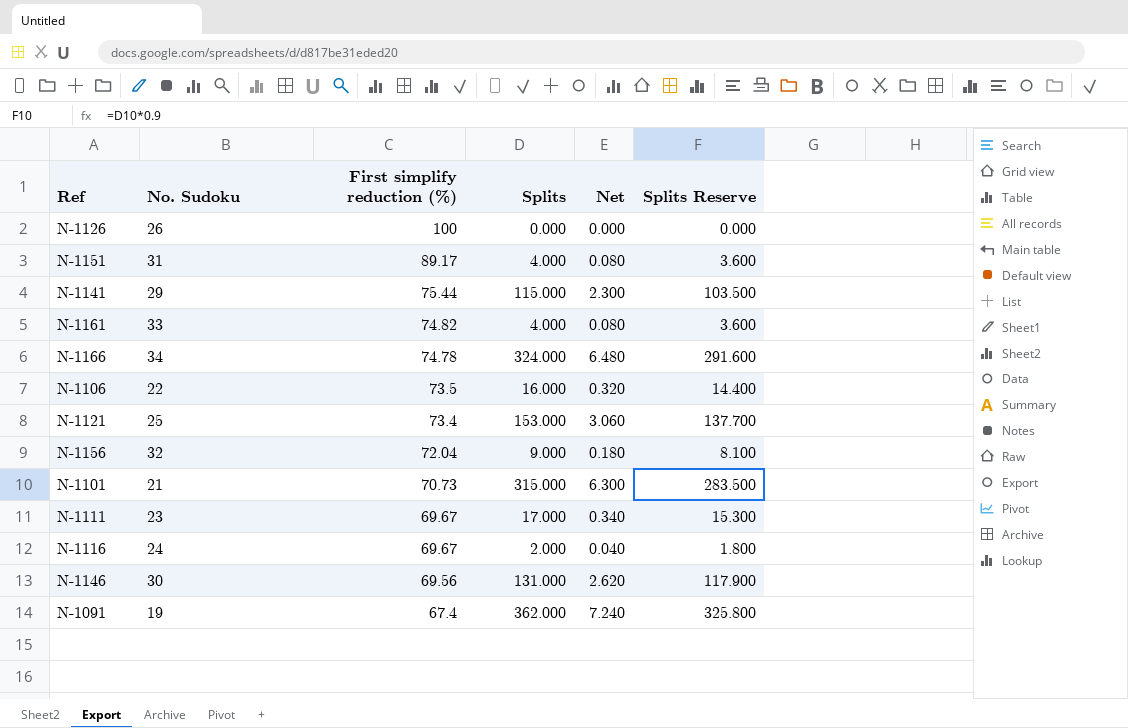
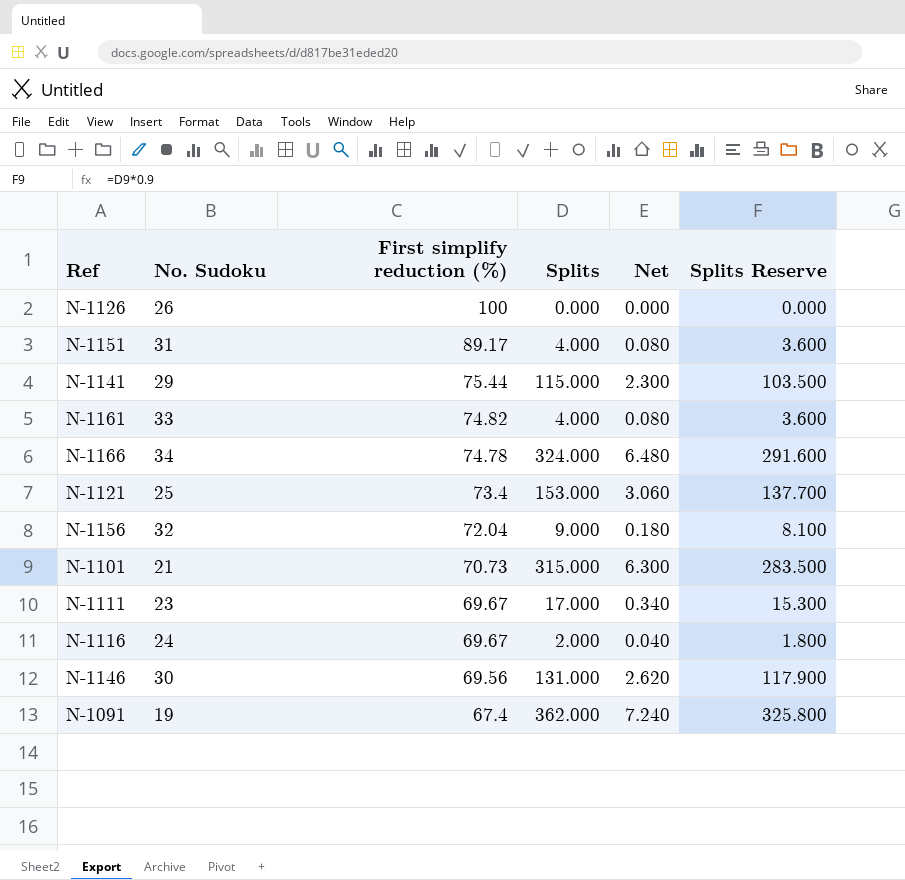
row N-1106: 22 | 73.5 | 16.000 | 0.320 | 14.400 -> none

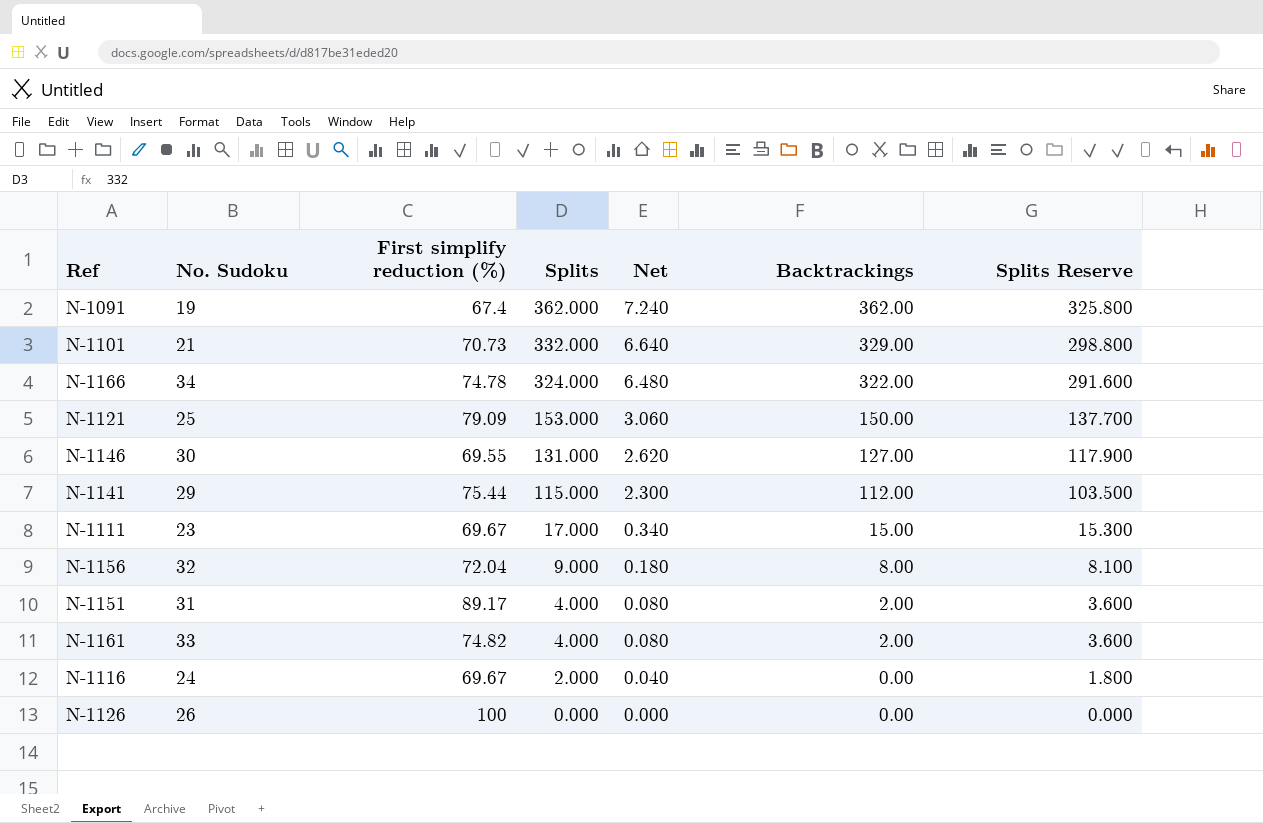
row order: First simplify reduction (%) descending -> Splits descending
column Backtrackings | position: none -> 6
N-1101 | Splits: 315.000 -> 332.000
N-1101 | Net: 6.300 -> 6.640
N-1101 | Splits Reserve: 283.500 -> 298.800
N-1121 | First simplify reduction (%): 73.4 -> 79.09
N-1146 | First simplify reduction (%): 69.56 -> 69.55

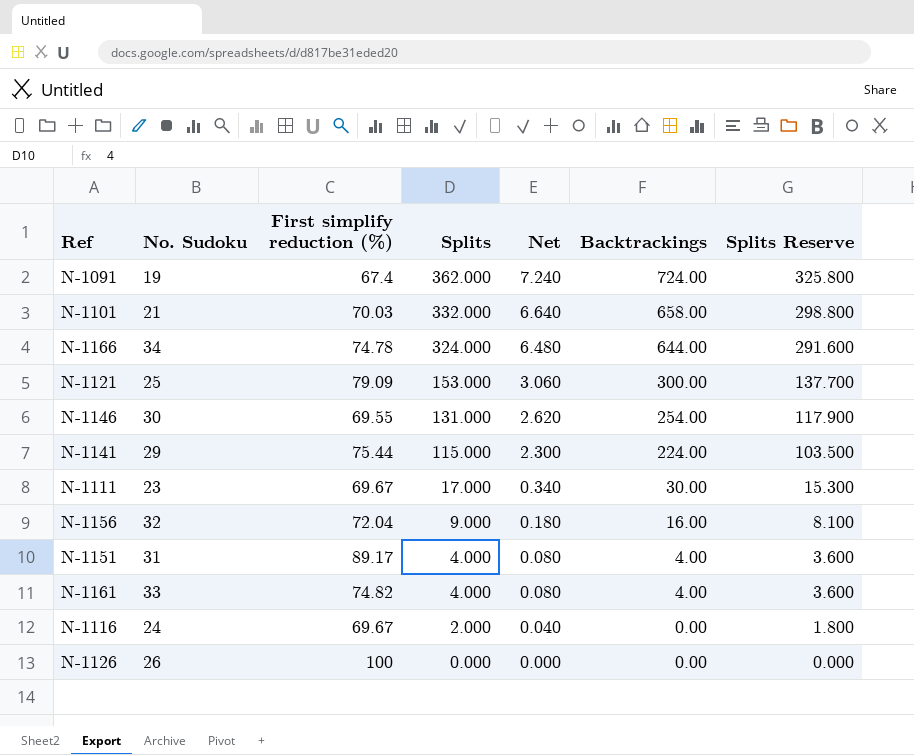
N-1091 | Backtrackings: 362.00 -> 724.00
N-1101 | First simplify reduction (%): 70.73 -> 70.03
N-1101 | Backtrackings: 329.00 -> 658.00
N-1166 | Backtrackings: 322.00 -> 644.00
N-1121 | Backtrackings: 150.00 -> 300.00
N-1146 | Backtrackings: 127.00 -> 254.00
N-1141 | Backtrackings: 112.00 -> 224.00
N-1111 | Backtrackings: 15.00 -> 30.00
N-1156 | Backtrackings: 8.00 -> 16.00
N-1151 | Backtrackings: 2.00 -> 4.00
N-1161 | Backtrackings: 2.00 -> 4.00

